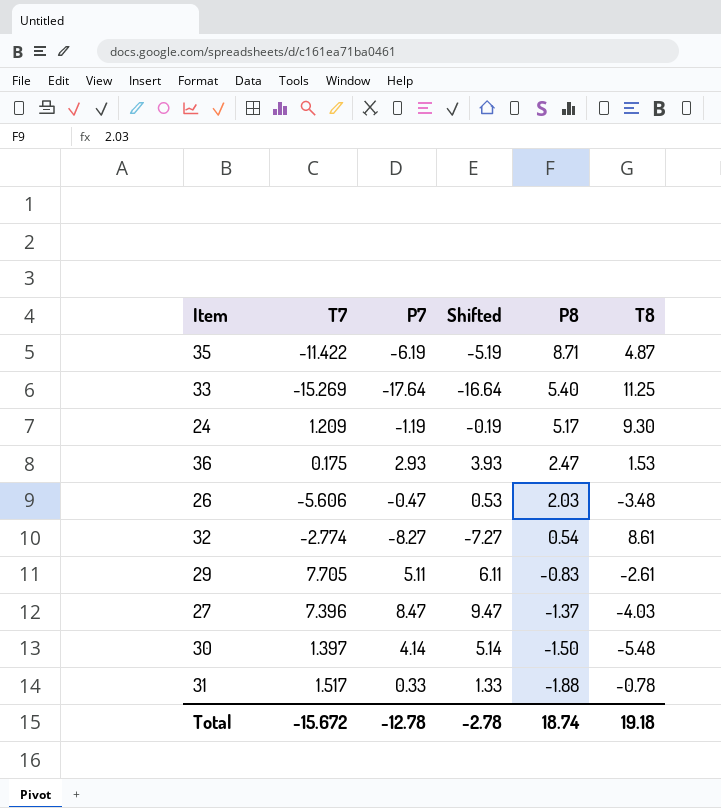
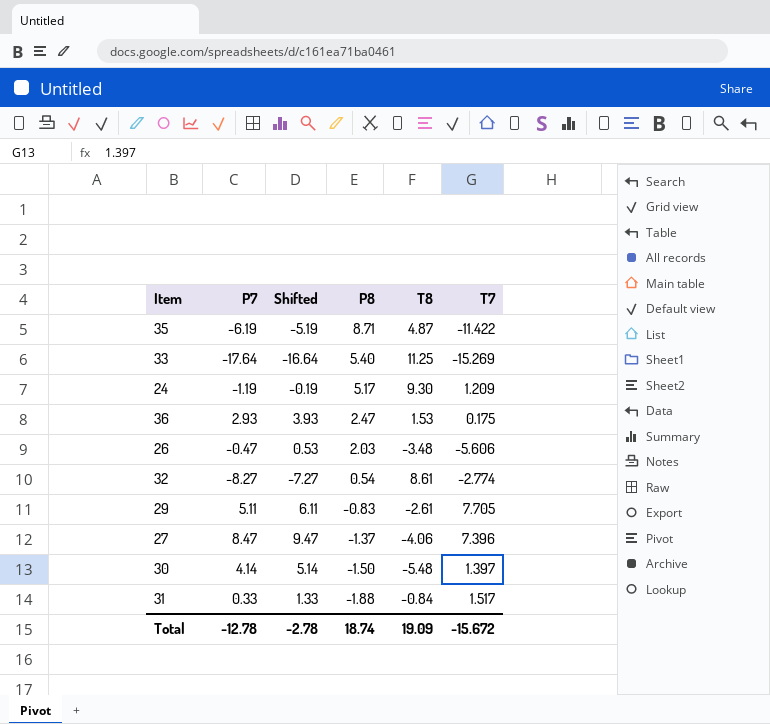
column T7 | position: 2 -> 6
27 | T8: -4.03 -> -4.06
31 | T8: -0.78 -> -0.84
Total | T8: 19.18 -> 19.09

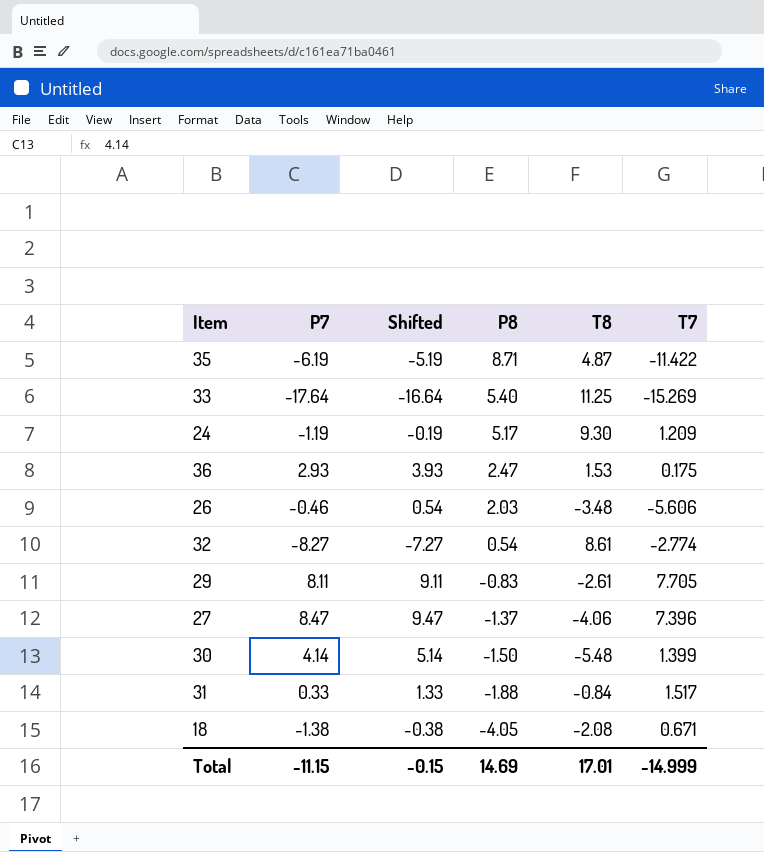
26 | P7: -0.47 -> -0.46
26 | Shifted: 0.53 -> 0.54
29 | P7: 5.11 -> 8.11
29 | Shifted: 6.11 -> 9.11
30 | T7: 1.397 -> 1.399
row 18: none -> -1.38 | -0.38 | -4.05 | -2.08 | 0.671
Total | P7: -12.78 -> -11.15
Total | Shifted: -2.78 -> -0.15
Total | P8: 18.74 -> 14.69
Total | T8: 19.09 -> 17.01
Total | T7: -15.672 -> -14.999

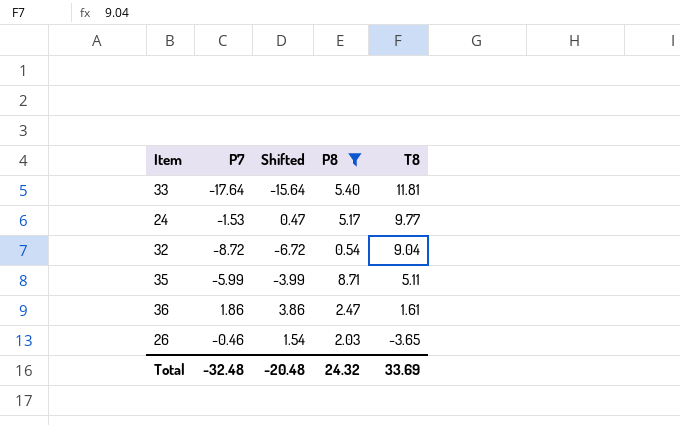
filter: none -> P8 >= 0.54
row order: P8 descending -> T8 descending
column T7 | position: 6 -> none
column Shifted | formula: [P7] + 1 -> [P7] + 2
33 | T8: 11.25 -> 11.81
24 | P7: -1.19 -> -1.53
24 | T8: 9.30 -> 9.77
32 | P7: -8.27 -> -8.72
32 | T8: 8.61 -> 9.04
35 | P7: -6.19 -> -5.99
35 | T8: 4.87 -> 5.11
36 | P7: 2.93 -> 1.86
36 | T8: 1.53 -> 1.61
26 | T8: -3.48 -> -3.65
Total | P7: -11.15 -> -32.48
Total | Shifted: -0.15 -> -20.48
Total | P8: 14.69 -> 24.32
Total | T8: 17.01 -> 33.69

